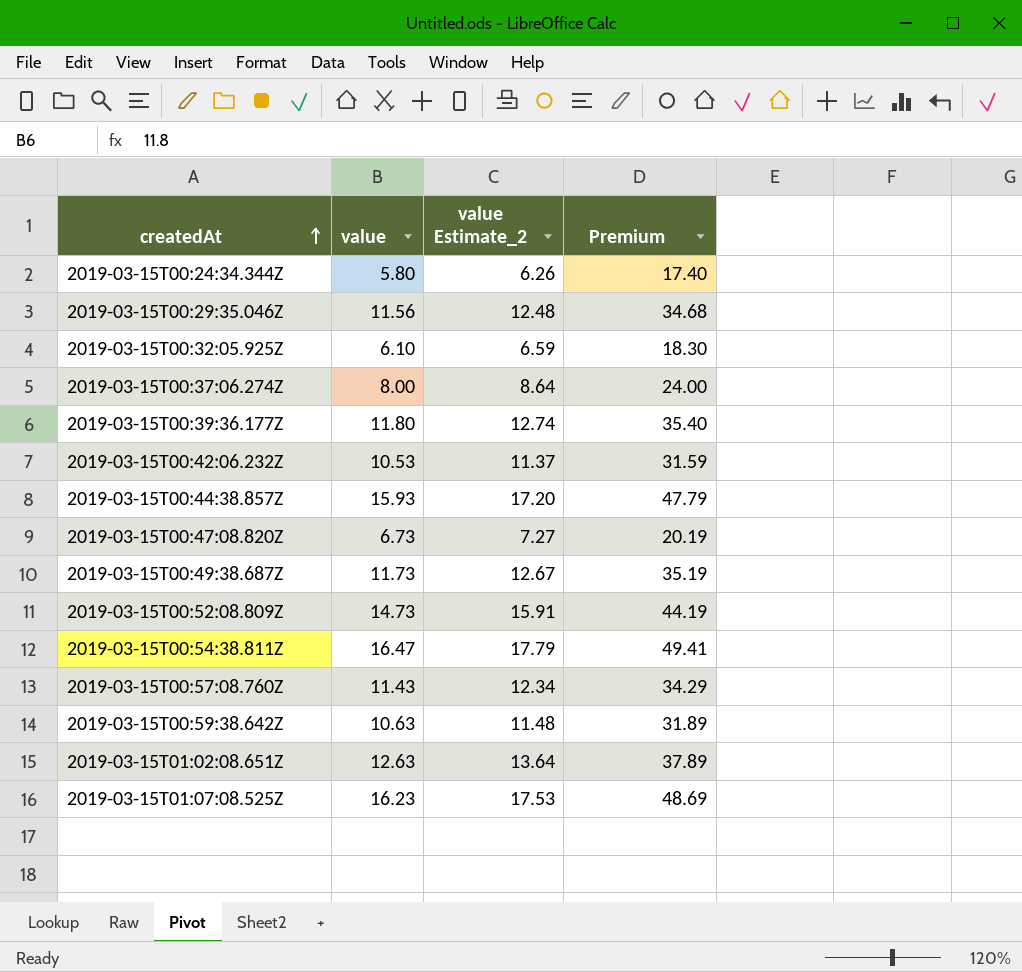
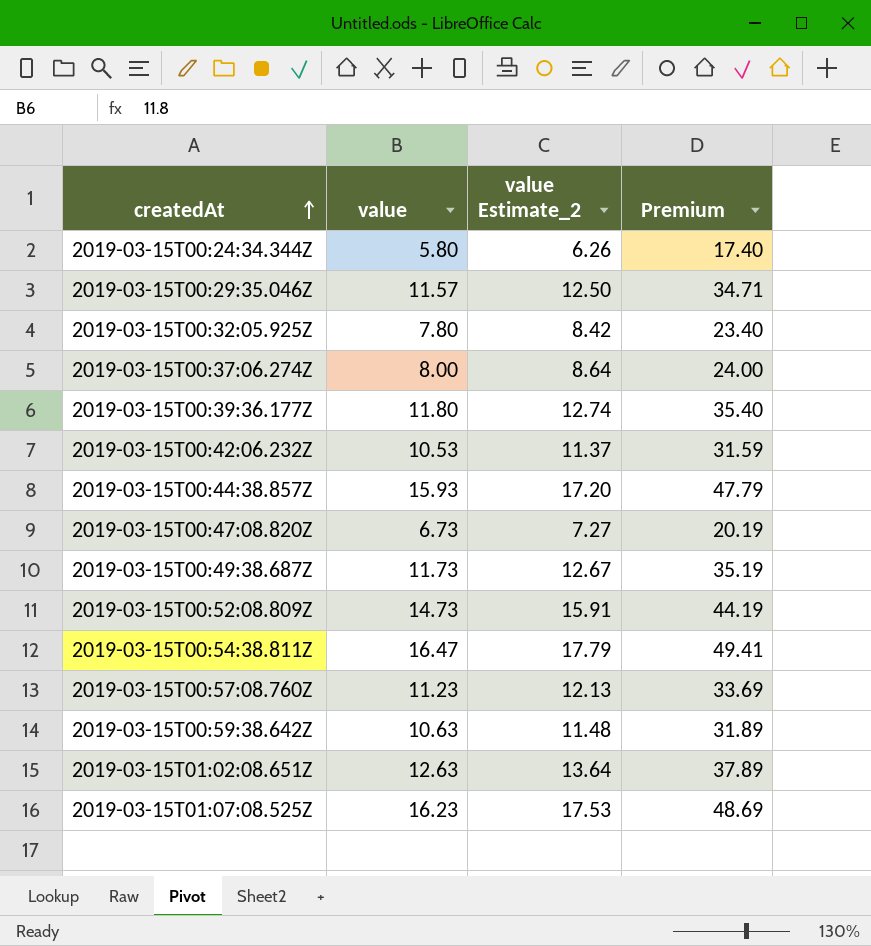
2019-03-15T00:29:35.046Z | value: 11.56 -> 11.57
2019-03-15T00:29:35.046Z | value Estimate_2: 12.48 -> 12.50
2019-03-15T00:29:35.046Z | Premium: 34.68 -> 34.71
2019-03-15T00:32:05.925Z | value: 6.10 -> 7.80
2019-03-15T00:32:05.925Z | value Estimate_2: 6.59 -> 8.42
2019-03-15T00:32:05.925Z | Premium: 18.30 -> 23.40
2019-03-15T00:57:08.760Z | value: 11.43 -> 11.23
2019-03-15T00:57:08.760Z | value Estimate_2: 12.34 -> 12.13
2019-03-15T00:57:08.760Z | Premium: 34.29 -> 33.69

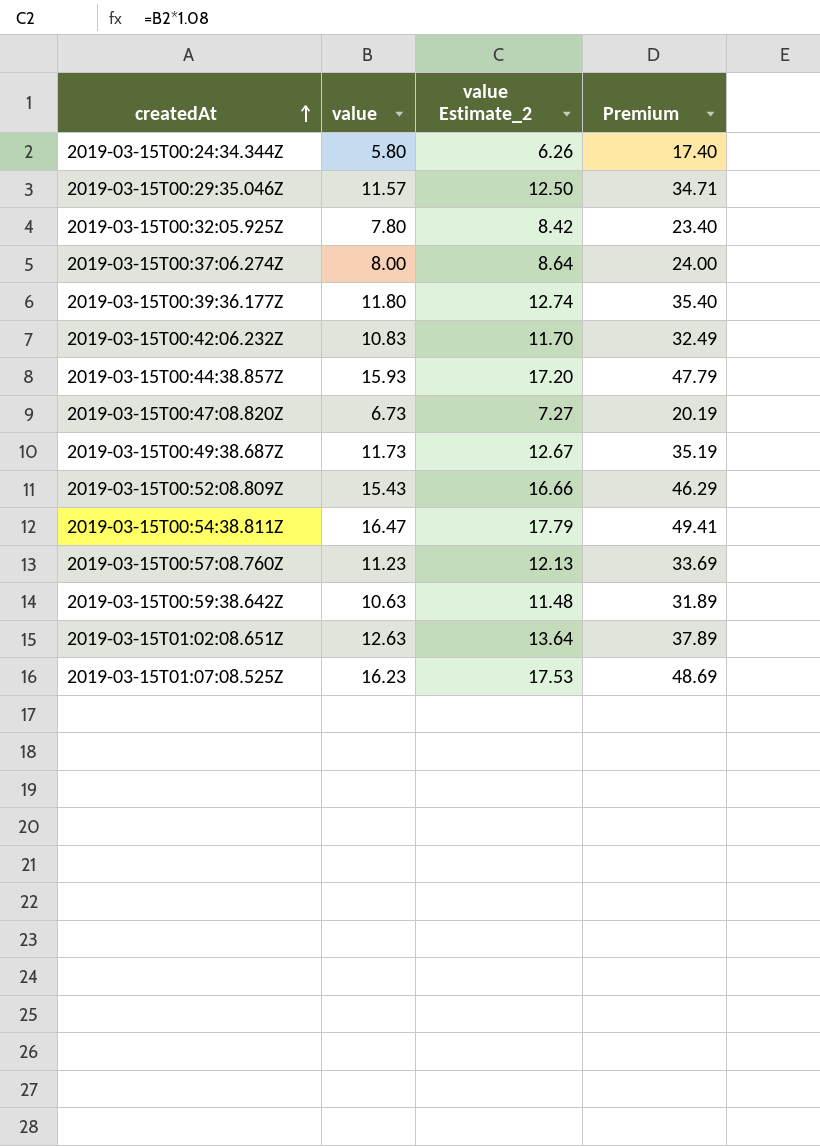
2019-03-15T00:42:06.232Z | value: 10.53 -> 10.83
2019-03-15T00:42:06.232Z | value Estimate_2: 11.37 -> 11.70
2019-03-15T00:42:06.232Z | Premium: 31.59 -> 32.49
2019-03-15T00:52:08.809Z | value: 14.73 -> 15.43
2019-03-15T00:52:08.809Z | value Estimate_2: 15.91 -> 16.66
2019-03-15T00:52:08.809Z | Premium: 44.19 -> 46.29

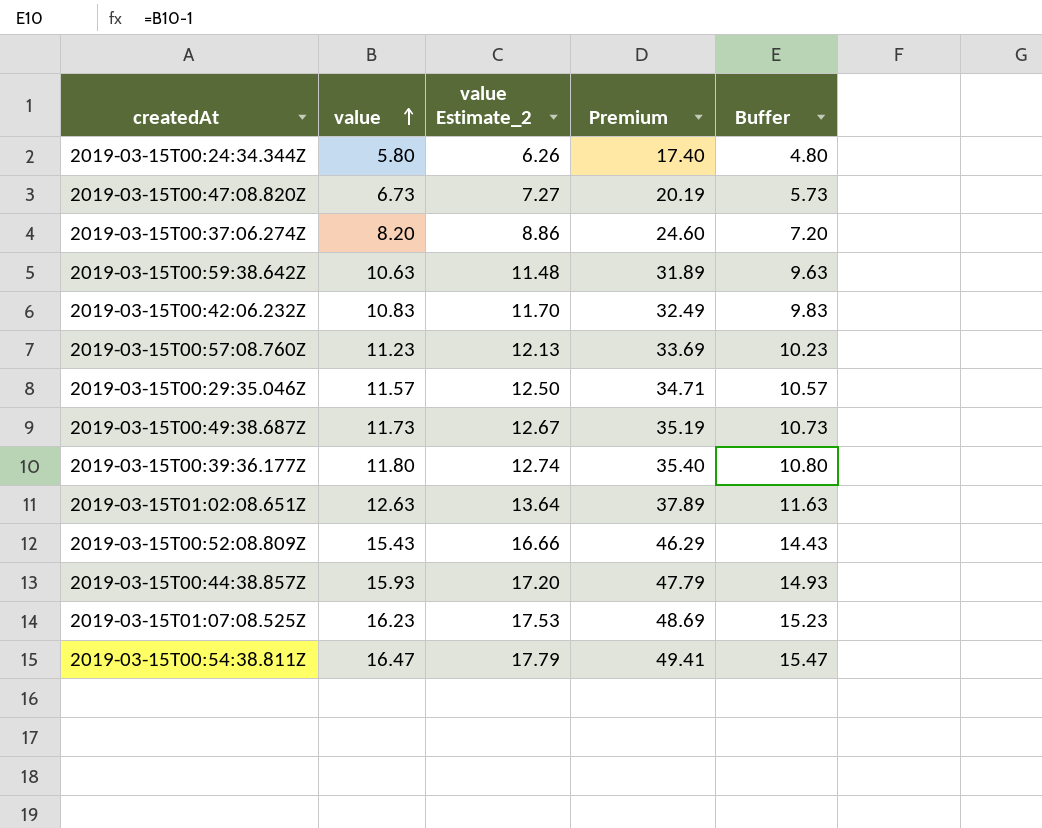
row order: createdAt ascending -> value ascending
column Buffer | formula: none -> [value] - 1
row 2019-03-15T00:32:05.925Z: 7.80 | 8.42 | 23.40 -> none
2019-03-15T00:37:06.274Z | value: 8.00 -> 8.20
2019-03-15T00:37:06.274Z | value Estimate_2: 8.64 -> 8.86
2019-03-15T00:37:06.274Z | Premium: 24.00 -> 24.60

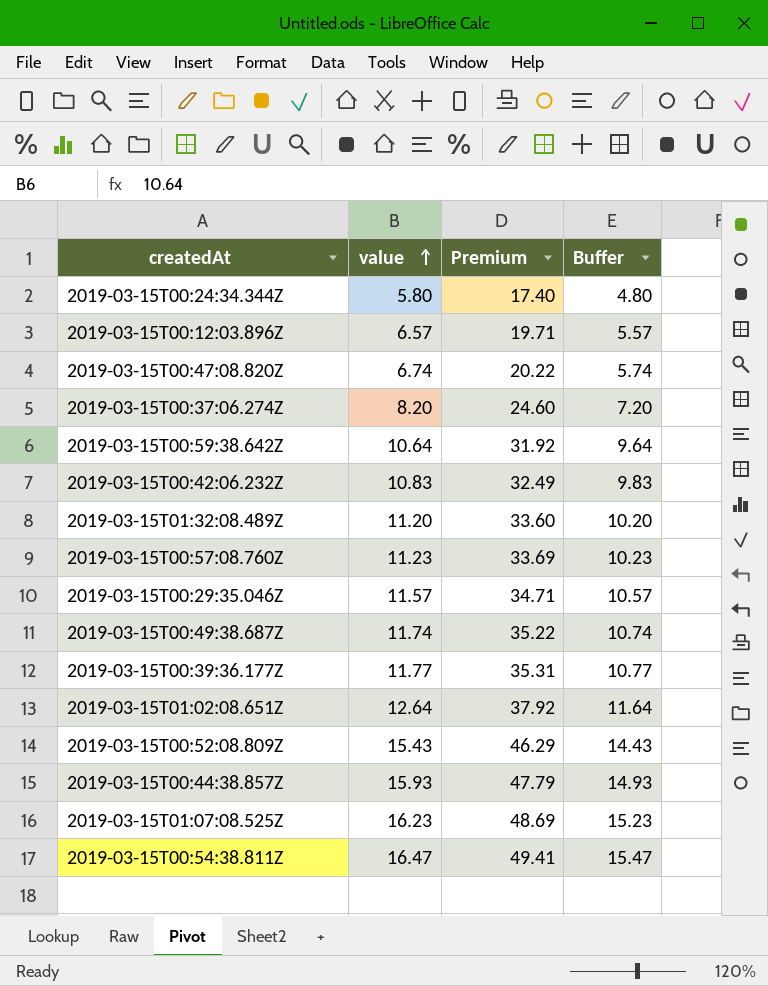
column value Estimate_2 | formula: [value] * 1.08 -> none
row 2019-03-15T00:12:03.896Z: none -> 6.57 | 19.71 | 5.57
2019-03-15T00:47:08.820Z | value: 6.73 -> 6.74
2019-03-15T00:47:08.820Z | Premium: 20.19 -> 20.22
2019-03-15T00:47:08.820Z | Buffer: 5.73 -> 5.74
2019-03-15T00:59:38.642Z | value: 10.63 -> 10.64
2019-03-15T00:59:38.642Z | Premium: 31.89 -> 31.92
2019-03-15T00:59:38.642Z | Buffer: 9.63 -> 9.64
row 2019-03-15T01:32:08.489Z: none -> 11.20 | 33.60 | 10.20
2019-03-15T00:49:38.687Z | value: 11.73 -> 11.74
2019-03-15T00:49:38.687Z | Premium: 35.19 -> 35.22
2019-03-15T00:49:38.687Z | Buffer: 10.73 -> 10.74
2019-03-15T00:39:36.177Z | value: 11.80 -> 11.77
2019-03-15T00:39:36.177Z | Premium: 35.40 -> 35.31
2019-03-15T00:39:36.177Z | Buffer: 10.80 -> 10.77
2019-03-15T01:02:08.651Z | value: 12.63 -> 12.64
2019-03-15T01:02:08.651Z | Premium: 37.89 -> 37.92
2019-03-15T01:02:08.651Z | Buffer: 11.63 -> 11.64

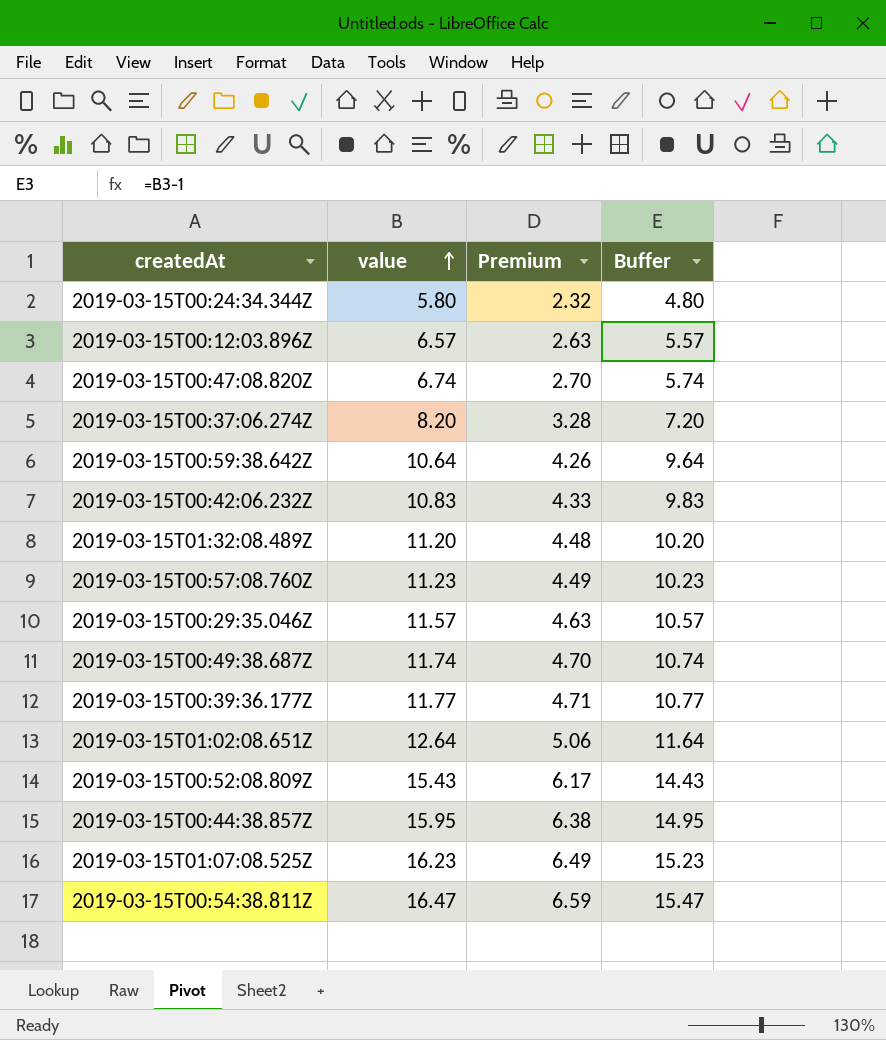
column Premium | formula: [value] * 3 -> [value] * 0.4
2019-03-15T00:44:38.857Z | value: 15.93 -> 15.95
2019-03-15T00:44:38.857Z | Buffer: 14.93 -> 14.95

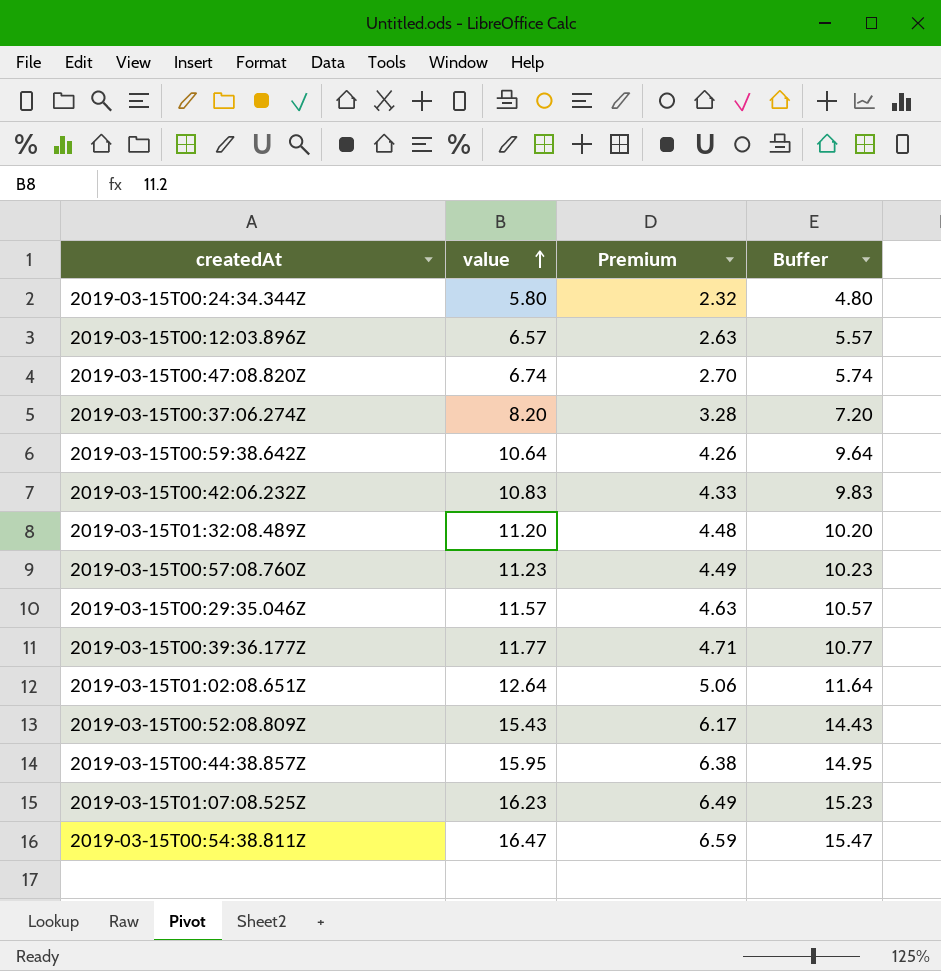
row 2019-03-15T00:49:38.687Z: 11.74 | 4.70 | 10.74 -> none

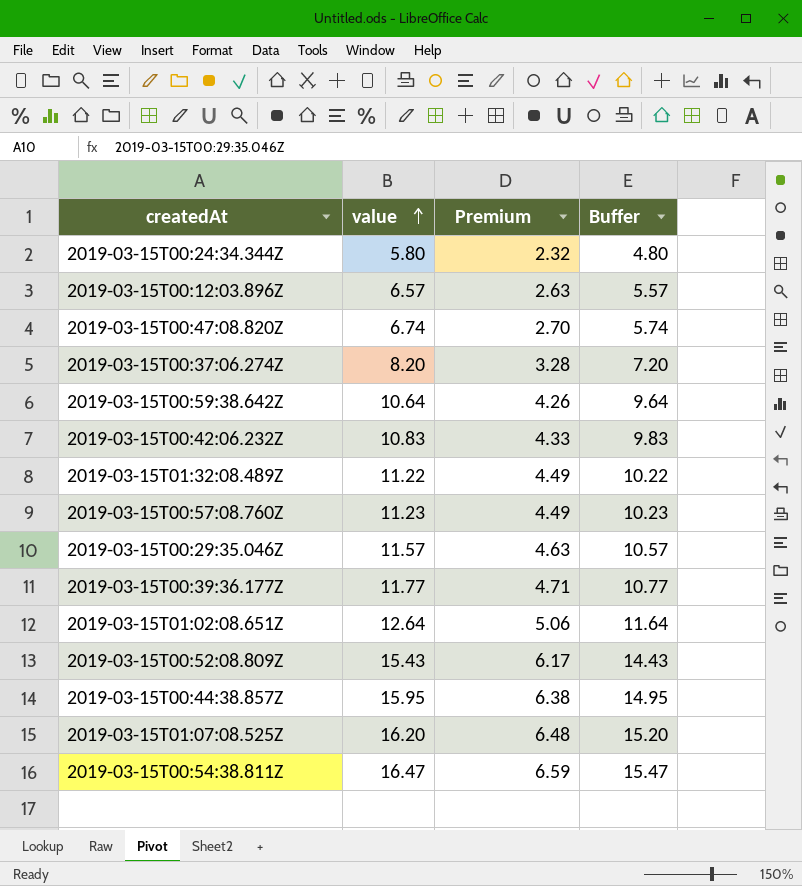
2019-03-15T01:32:08.489Z | value: 11.20 -> 11.22
2019-03-15T01:32:08.489Z | Premium: 4.48 -> 4.49
2019-03-15T01:32:08.489Z | Buffer: 10.20 -> 10.22
2019-03-15T01:07:08.525Z | value: 16.23 -> 16.20
2019-03-15T01:07:08.525Z | Premium: 6.49 -> 6.48
2019-03-15T01:07:08.525Z | Buffer: 15.23 -> 15.20

